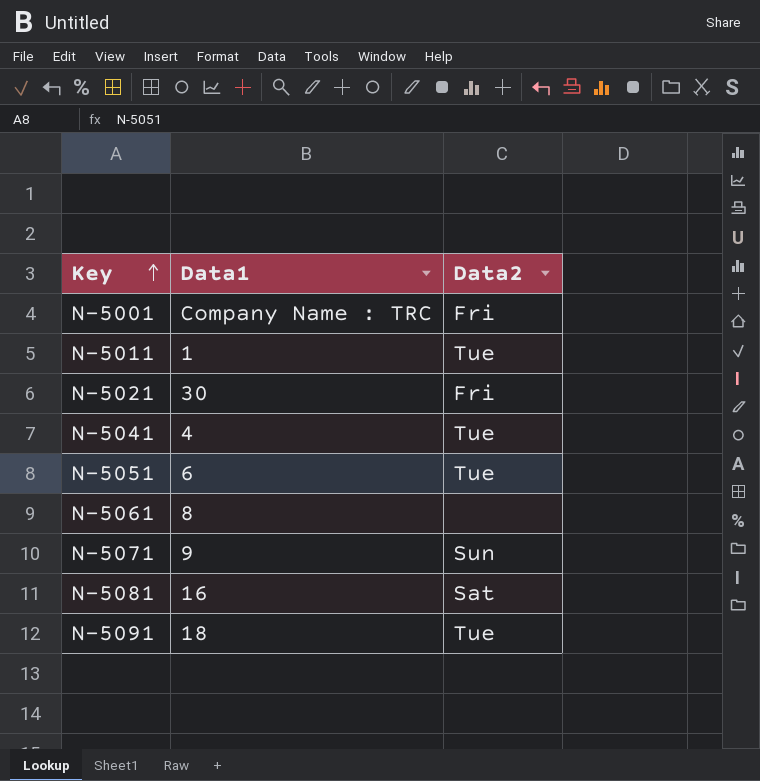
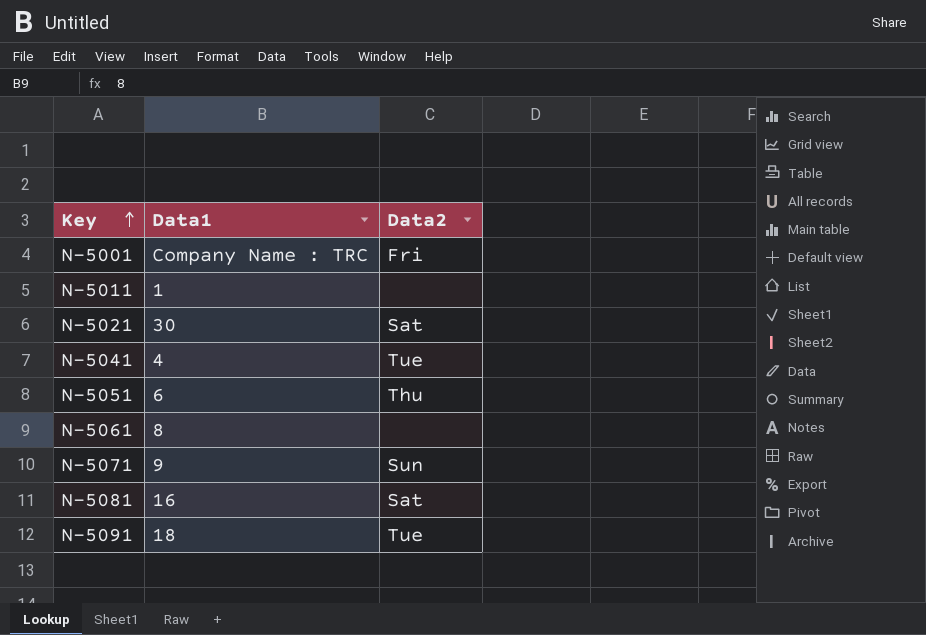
N-5011 | Data2: Tue -> none
N-5021 | Data2: Fri -> Sat
N-5051 | Data2: Tue -> Thu

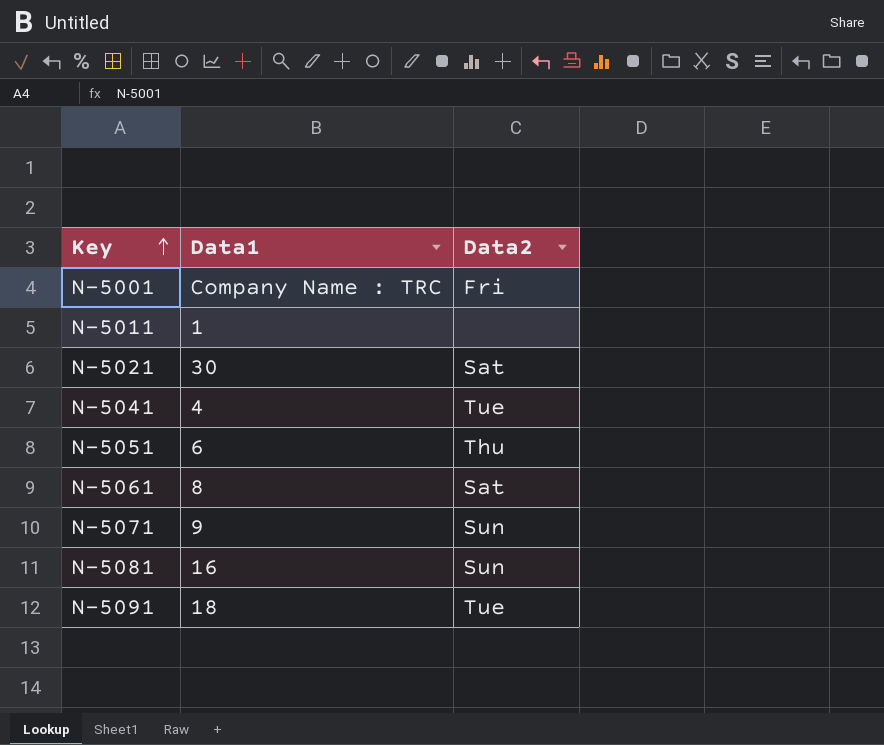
N-5061 | Data2: none -> Sat
N-5081 | Data2: Sat -> Sun

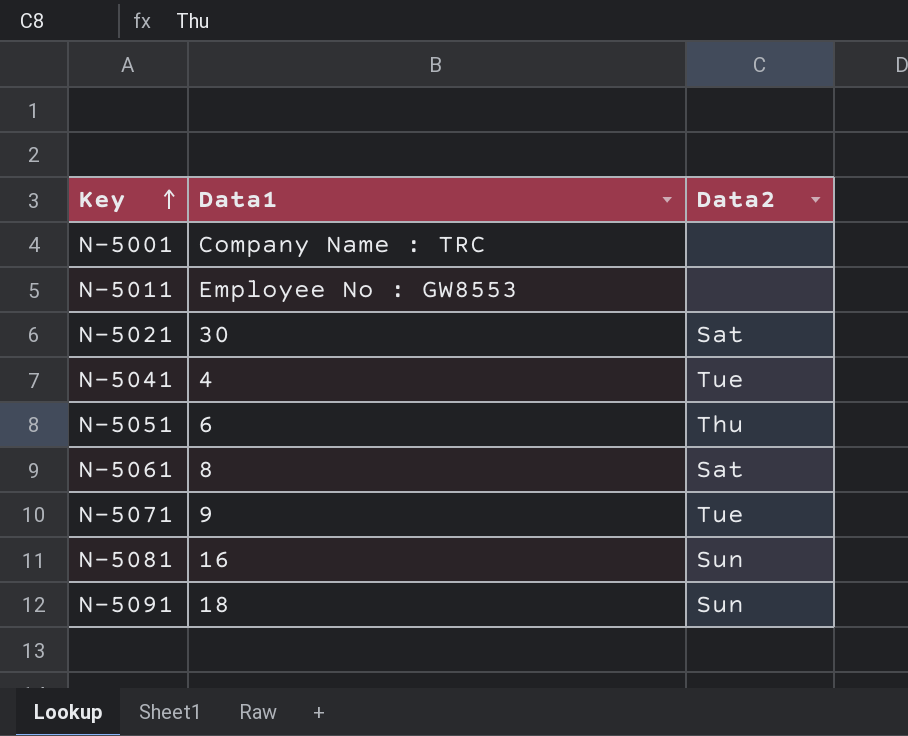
N-5001 | Data2: Fri -> none
N-5011 | Data1: 1 -> Employee No : GW8553
N-5071 | Data2: Sun -> Tue
N-5091 | Data2: Tue -> Sun

